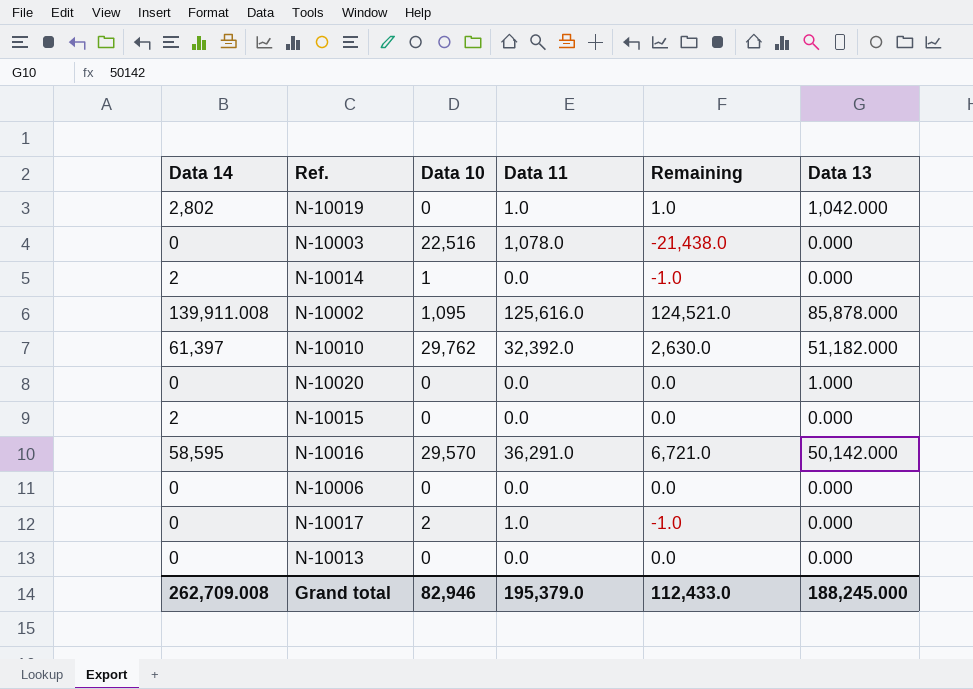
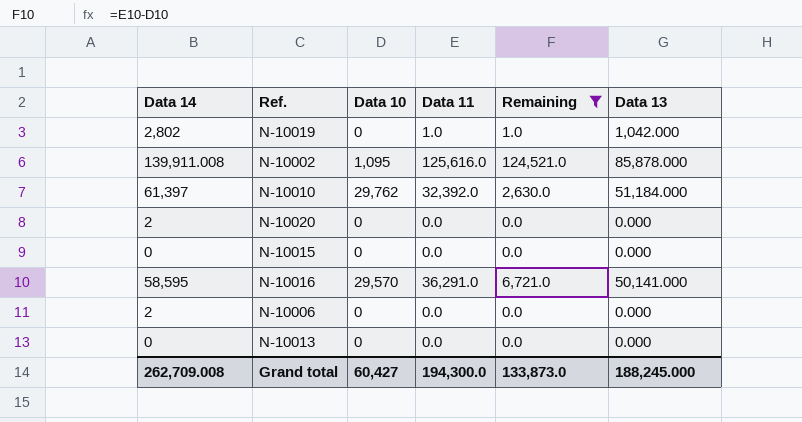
filter: none -> Remaining >= 0.0
N-10010 | Data 13: 51,182.000 -> 51,184.000
N-10020 | Data 14: 0 -> 2
N-10020 | Data 13: 1.000 -> 0.000
N-10015 | Data 14: 2 -> 0
N-10016 | Data 13: 50,142.000 -> 50,141.000
N-10006 | Data 14: 0 -> 2
Grand total | Data 10: 82,946 -> 60,427
Grand total | Data 11: 195,379.0 -> 194,300.0
Grand total | Remaining: 112,433.0 -> 133,873.0

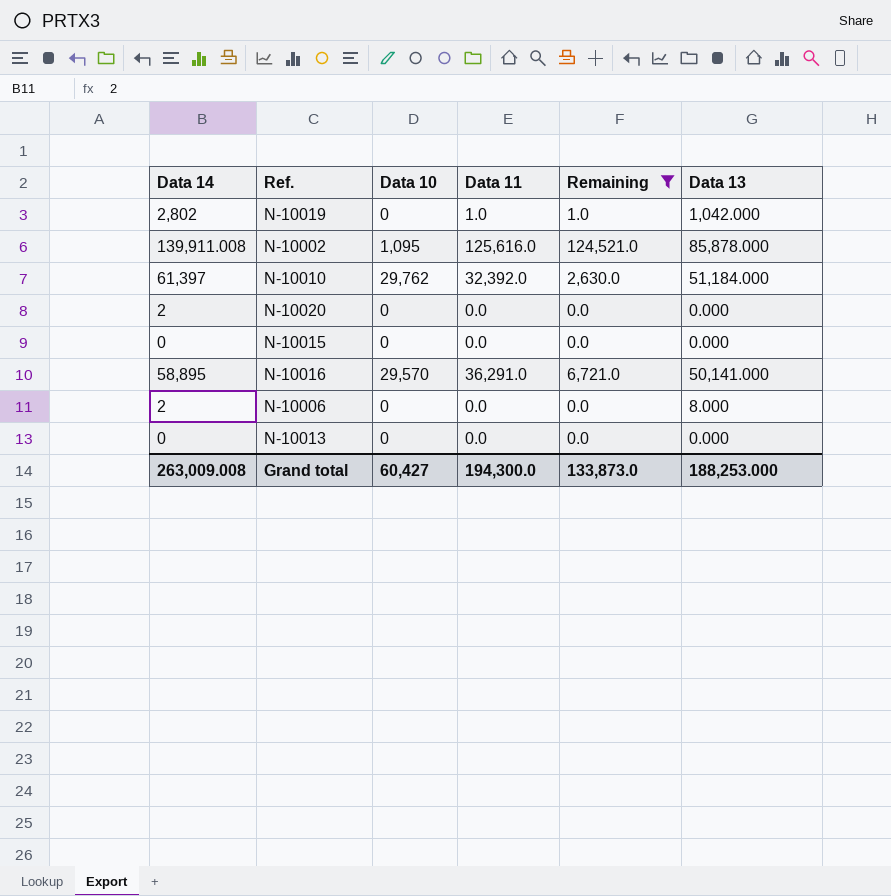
N-10016 | Data 14: 58,595 -> 58,895
N-10006 | Data 13: 0.000 -> 8.000
Grand total | Data 14: 262,709.008 -> 263,009.008
Grand total | Data 13: 188,245.000 -> 188,253.000

